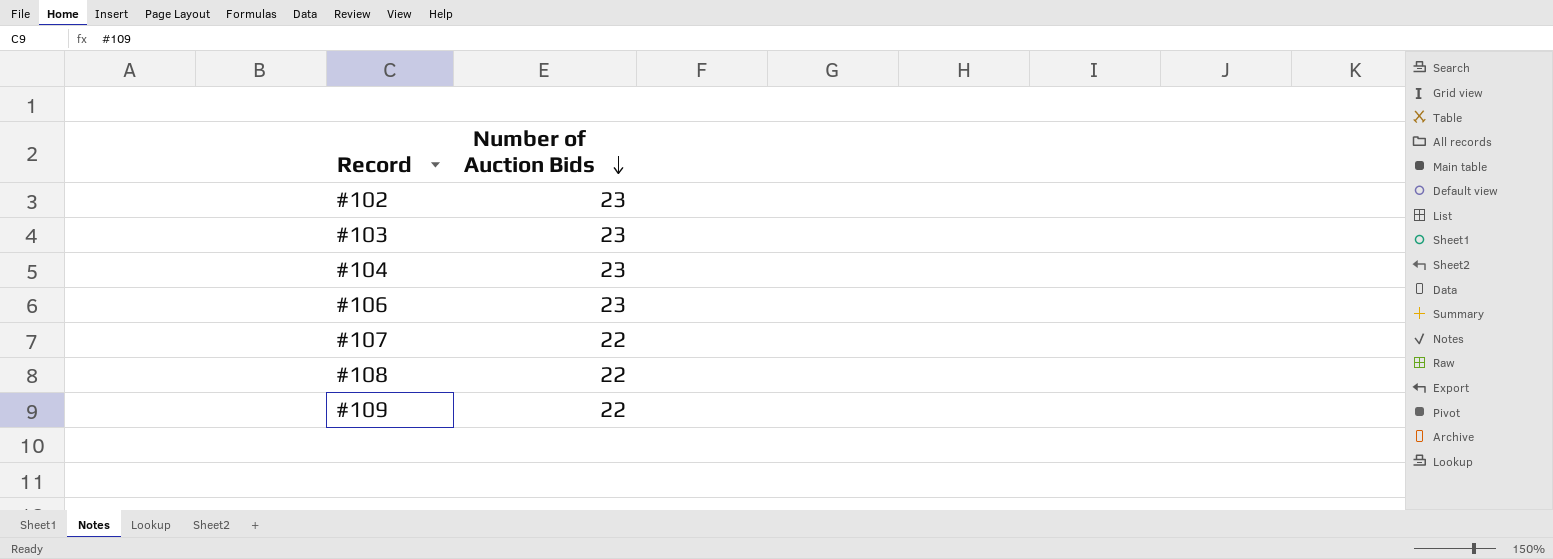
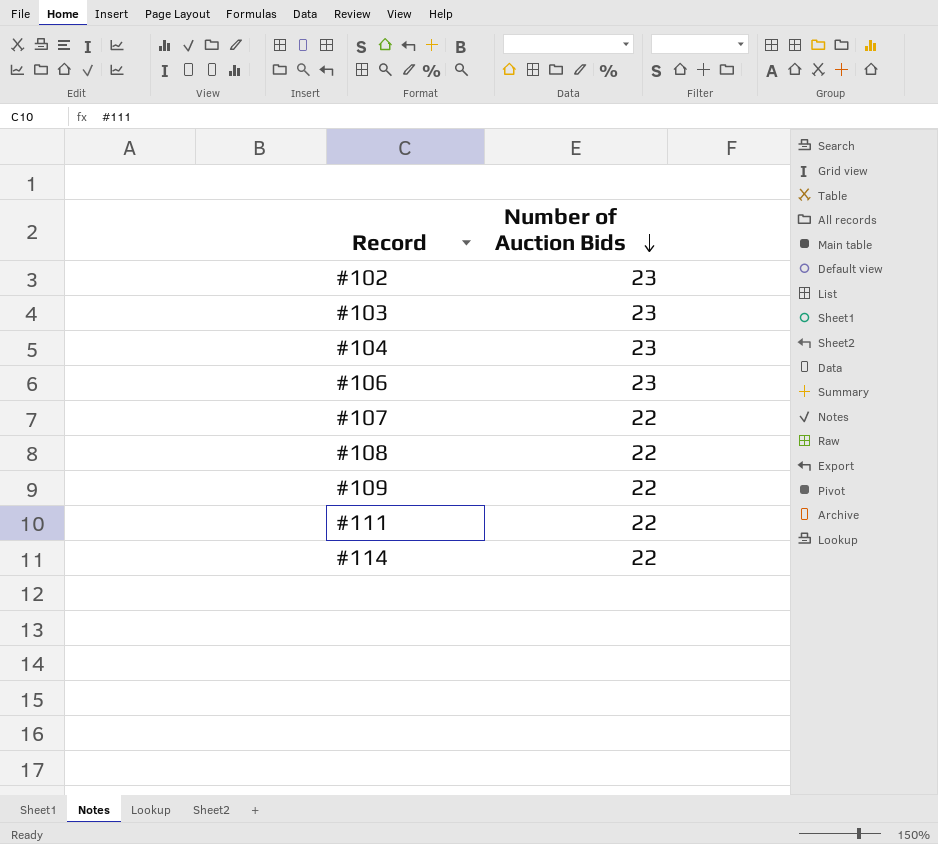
row #111: none -> 22
row #114: none -> 22

